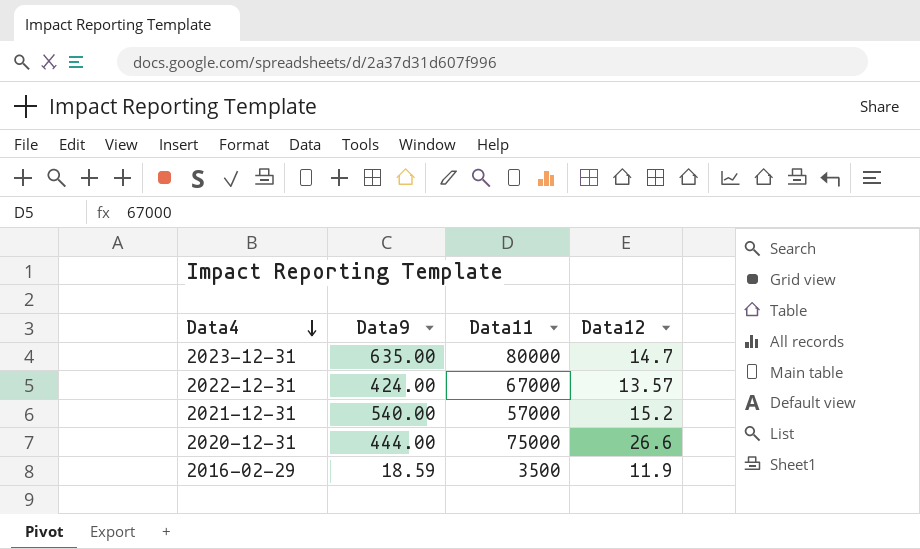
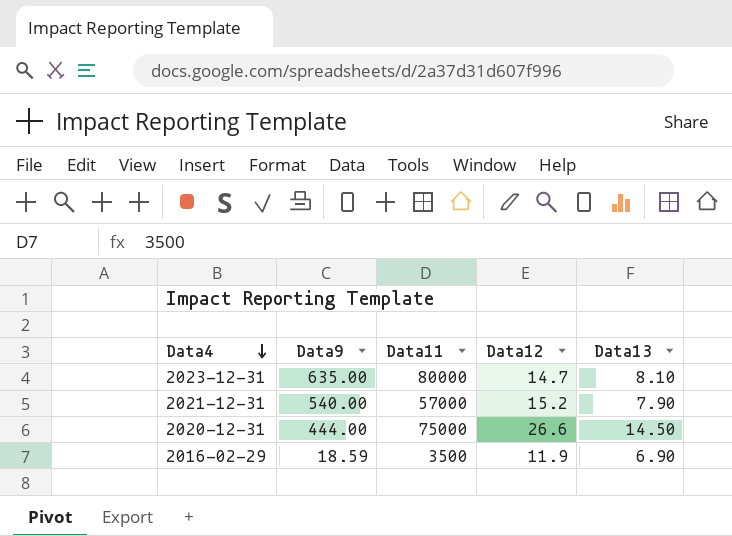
column Data13 | position: none -> 5
row 2022-12-31: 424.00 | 67000 | 13.57 -> none

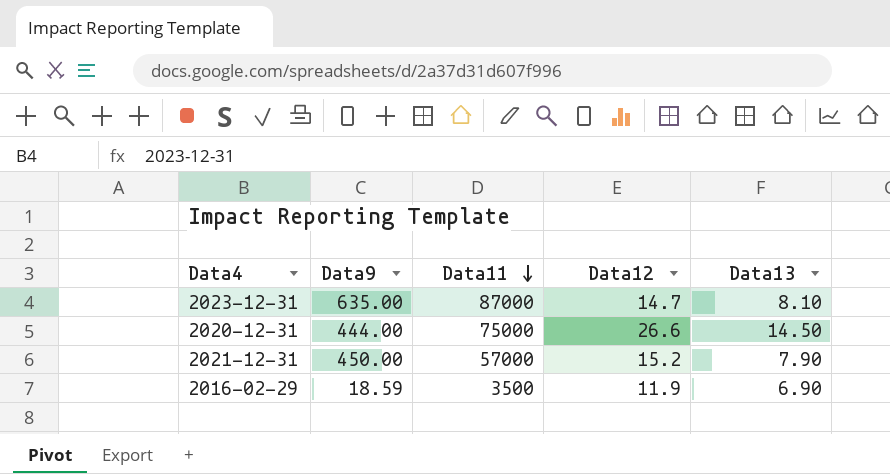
row order: Data4 descending -> Data11 descending
2023-12-31 | Data11: 80000 -> 87000
2021-12-31 | Data9: 540.00 -> 450.00

